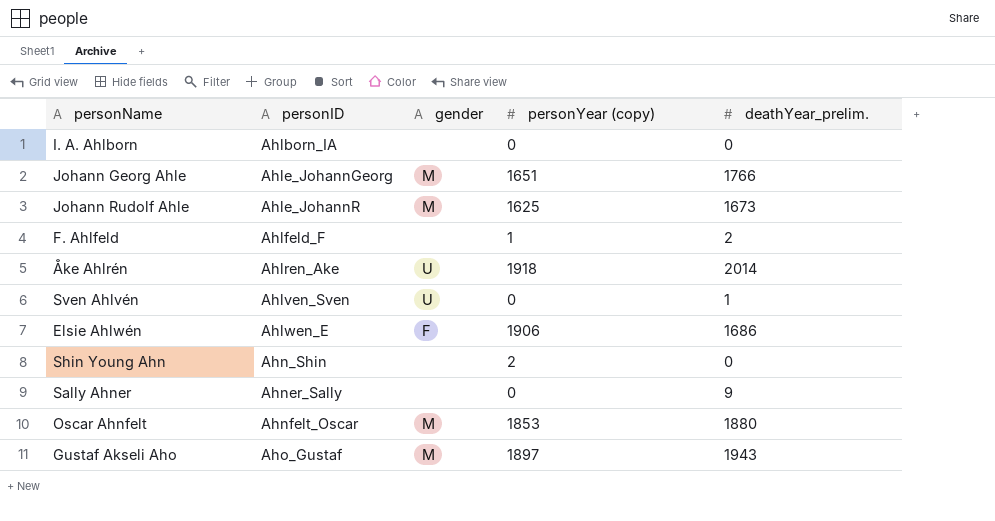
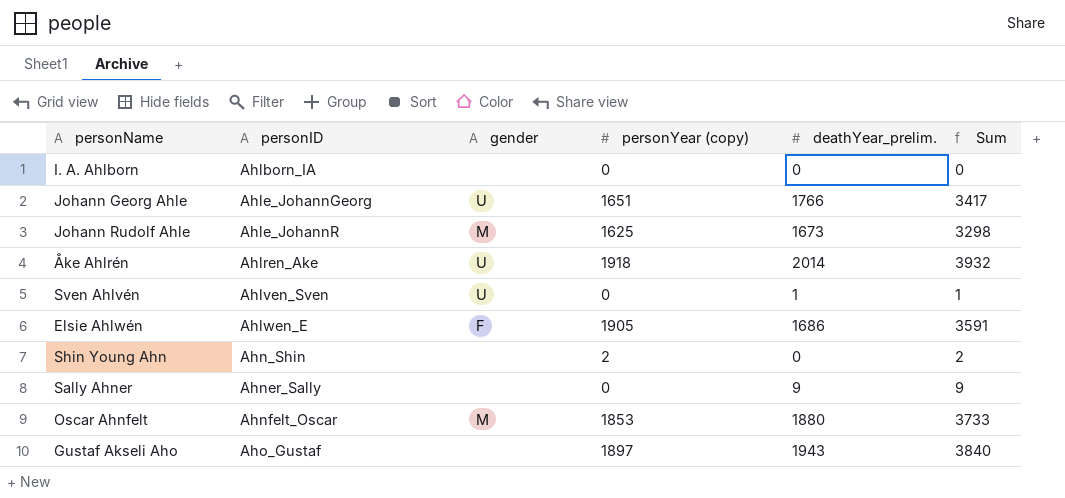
column Sum | formula: none -> [personYear (copy)] + [deathYear_prelim.]
row F. Ahlfeld: Ahlfeld_F | none | 1 | 2 -> none
Johann Georg Ahle | gender: M -> U
Elsie Ahlwén | personYear (copy): 1906 -> 1905
Gustaf Akseli Aho | gender: M -> none

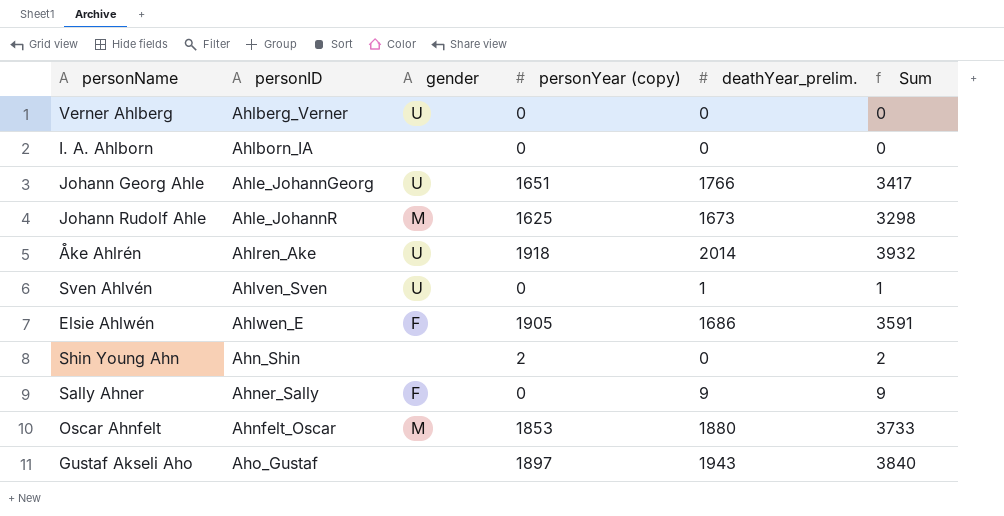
row Verner Ahlberg: none -> Ahlberg_Verner | U | 0 | 0 | 0
Sally Ahner | gender: none -> F

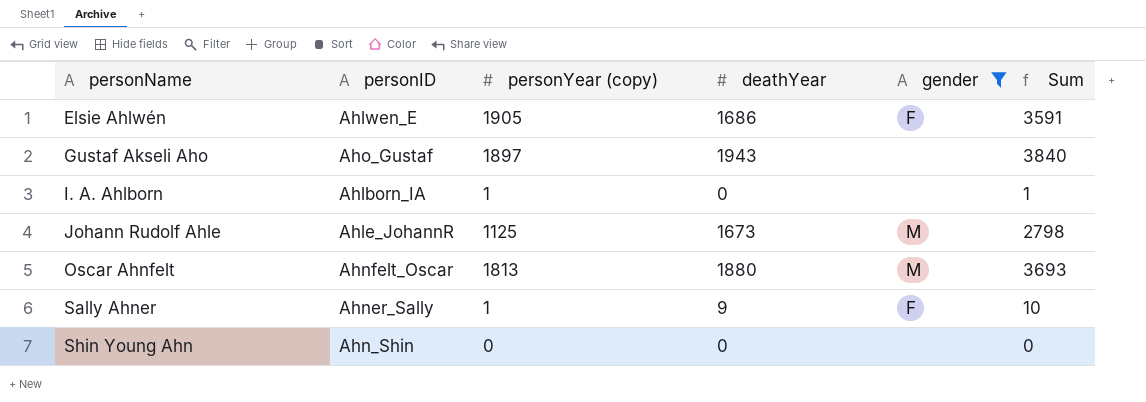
filter: none -> gender != U
row order: personID ascending -> personName ascending
column name: deathYear_prelim. -> deathYear
column gender | position: 3 -> 5
I. A. Ahlborn | personYear (copy): 0 -> 1
I. A. Ahlborn | Sum: 0 -> 1
Johann Rudolf Ahle | personYear (copy): 1625 -> 1125
Johann Rudolf Ahle | Sum: 3298 -> 2798
Oscar Ahnfelt | personYear (copy): 1853 -> 1813
Oscar Ahnfelt | Sum: 3733 -> 3693
Sally Ahner | personYear (copy): 0 -> 1
Sally Ahner | Sum: 9 -> 10
Shin Young Ahn | personYear (copy): 2 -> 0
Shin Young Ahn | Sum: 2 -> 0

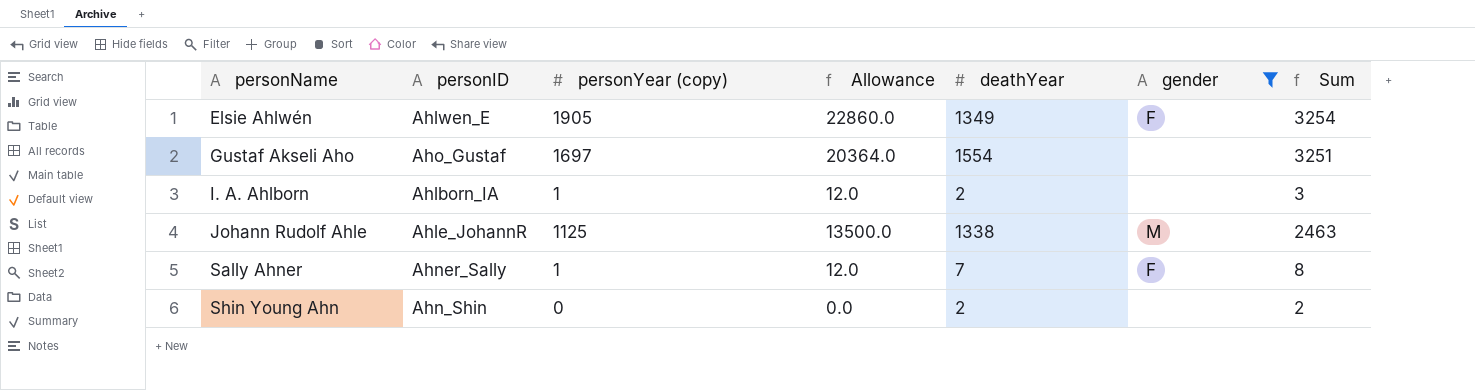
column Allowance | formula: none -> [personYear (copy)] * 12
row Oscar Ahnfelt: Ahnfelt_Oscar | 1813 | 1880 | M | 3693 -> none
Elsie Ahlwén | deathYear: 1686 -> 1349
Elsie Ahlwén | Sum: 3591 -> 3254
Gustaf Akseli Aho | personYear (copy): 1897 -> 1697
Gustaf Akseli Aho | deathYear: 1943 -> 1554
Gustaf Akseli Aho | Sum: 3840 -> 3251
I. A. Ahlborn | deathYear: 0 -> 2
I. A. Ahlborn | Sum: 1 -> 3
Johann Rudolf Ahle | deathYear: 1673 -> 1338
Johann Rudolf Ahle | Sum: 2798 -> 2463
Sally Ahner | deathYear: 9 -> 7
Sally Ahner | Sum: 10 -> 8
Shin Young Ahn | deathYear: 0 -> 2
Shin Young Ahn | Sum: 0 -> 2

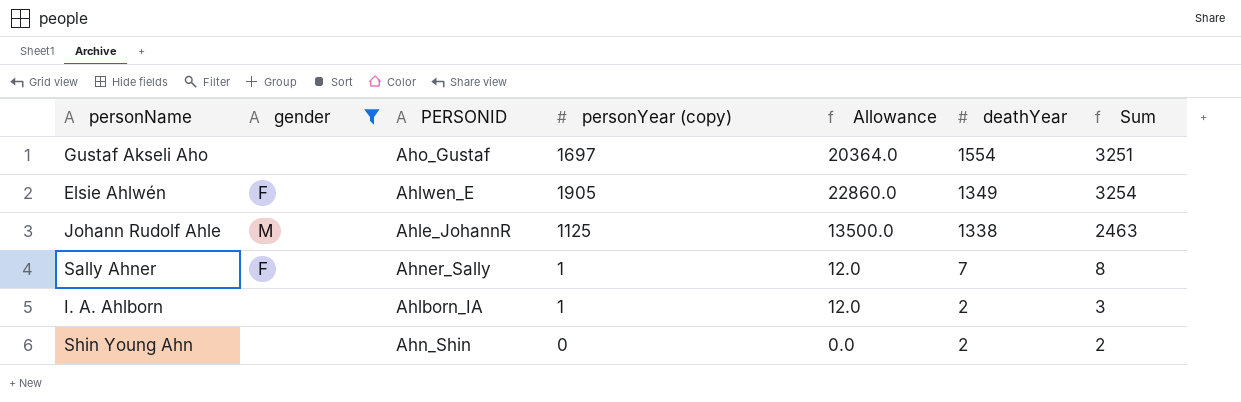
row order: personName ascending -> deathYear descending
column gender | position: 6 -> 2
column name: personID -> PERSONID

